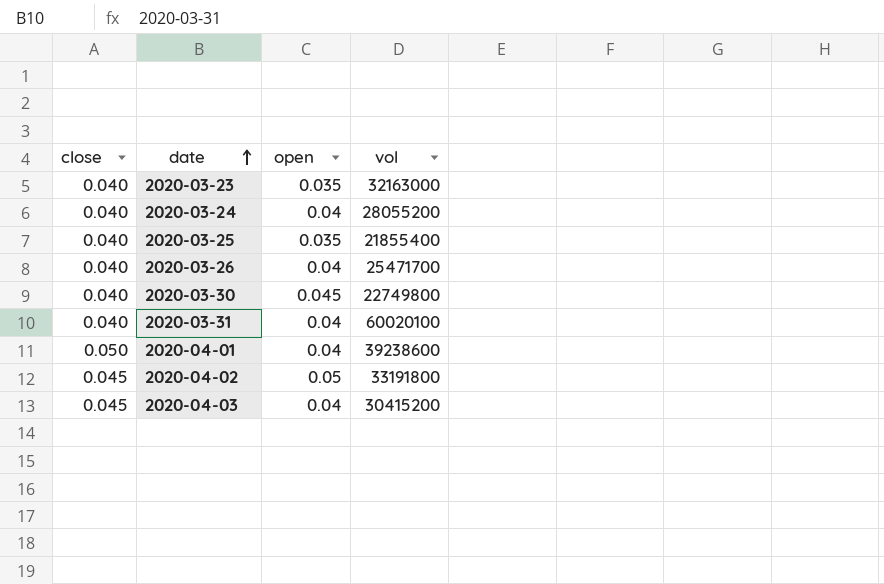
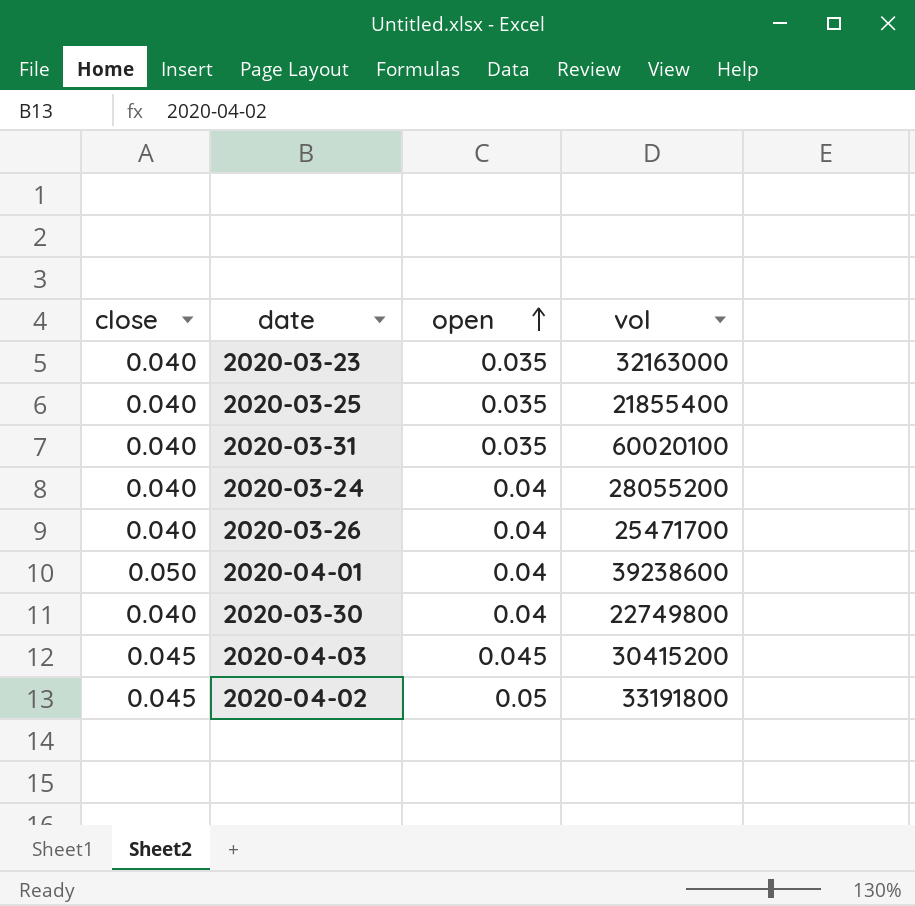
row order: date ascending -> open ascending
2020-03-31 | open: 0.04 -> 0.035
2020-03-30 | open: 0.045 -> 0.04
2020-04-03 | open: 0.04 -> 0.045

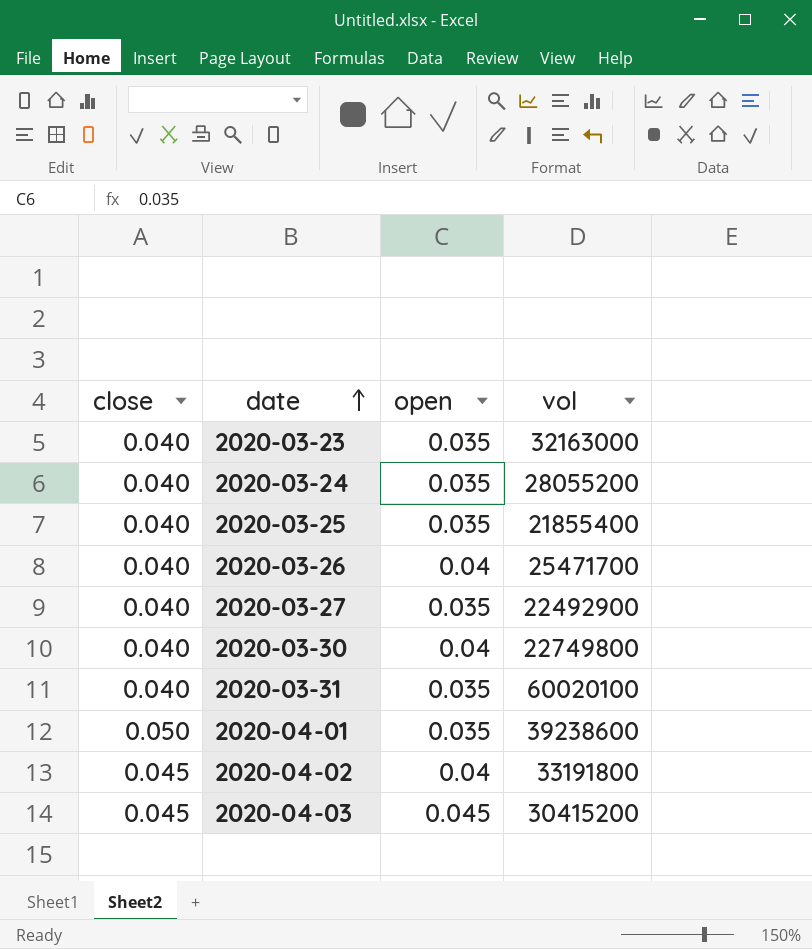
row order: open ascending -> date ascending
2020-03-24 | open: 0.04 -> 0.035
row 2020-03-27: none -> 0.040 | 0.035 | 22492900
2020-04-01 | open: 0.04 -> 0.035
2020-04-02 | open: 0.05 -> 0.04

